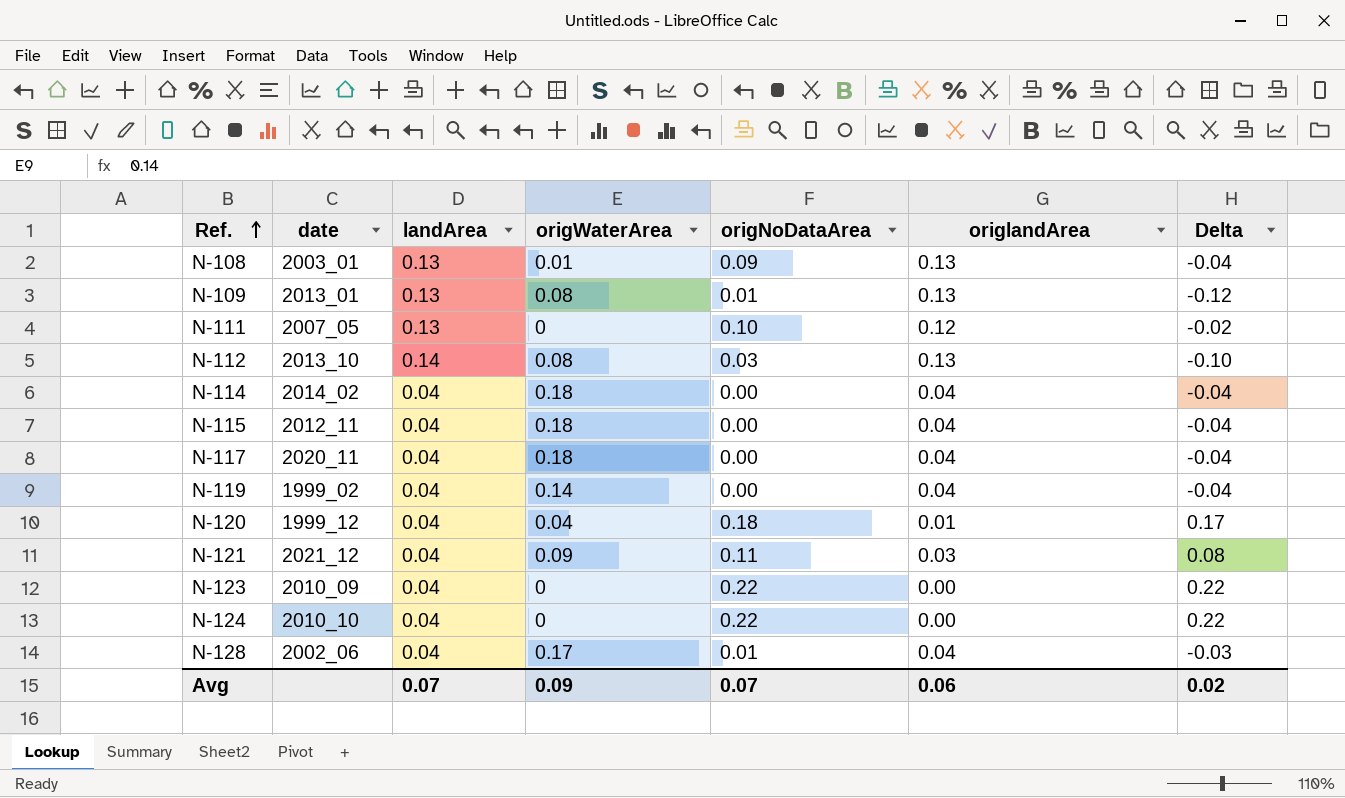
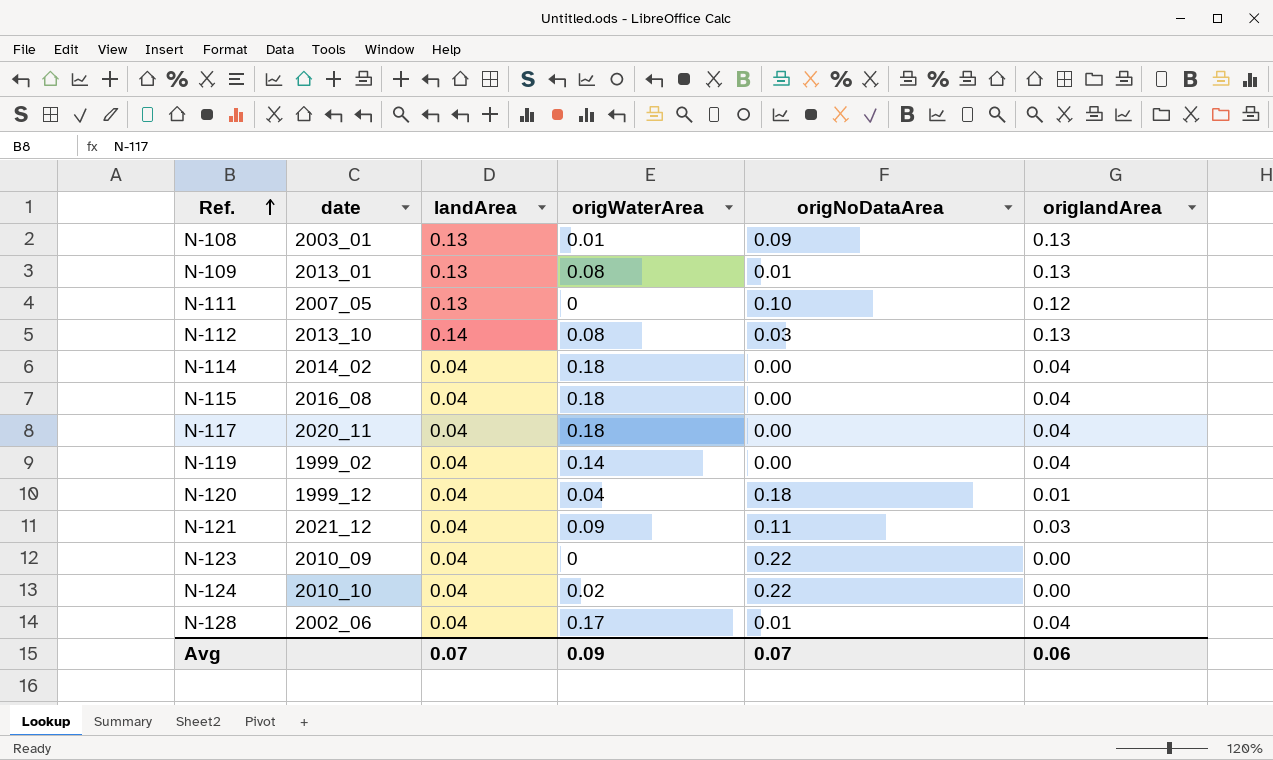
column Delta | formula: [origNoDataArea] - [origlandArea] -> none
N-115 | date: 2012_11 -> 2016_08
N-124 | origWaterArea: 0 -> 0.02

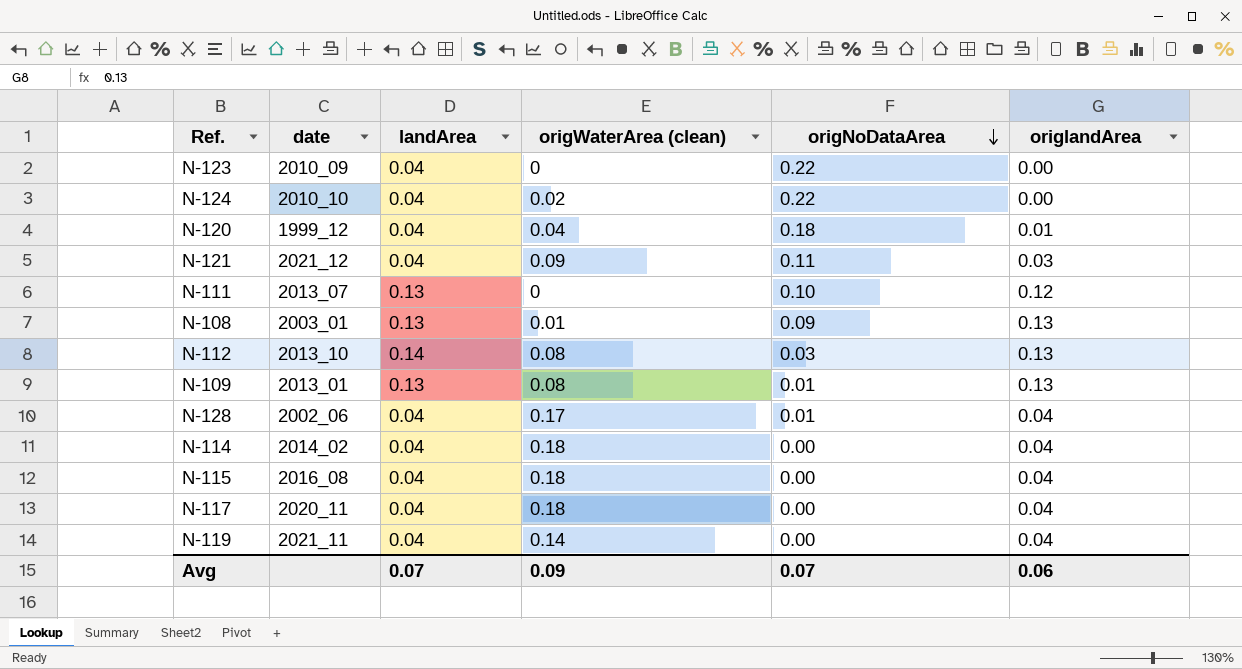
row order: Ref. ascending -> origNoDataArea descending
column name: origWaterArea -> origWaterArea (clean)
N-111 | date: 2007_05 -> 2013_07
N-119 | date: 1999_02 -> 2021_11

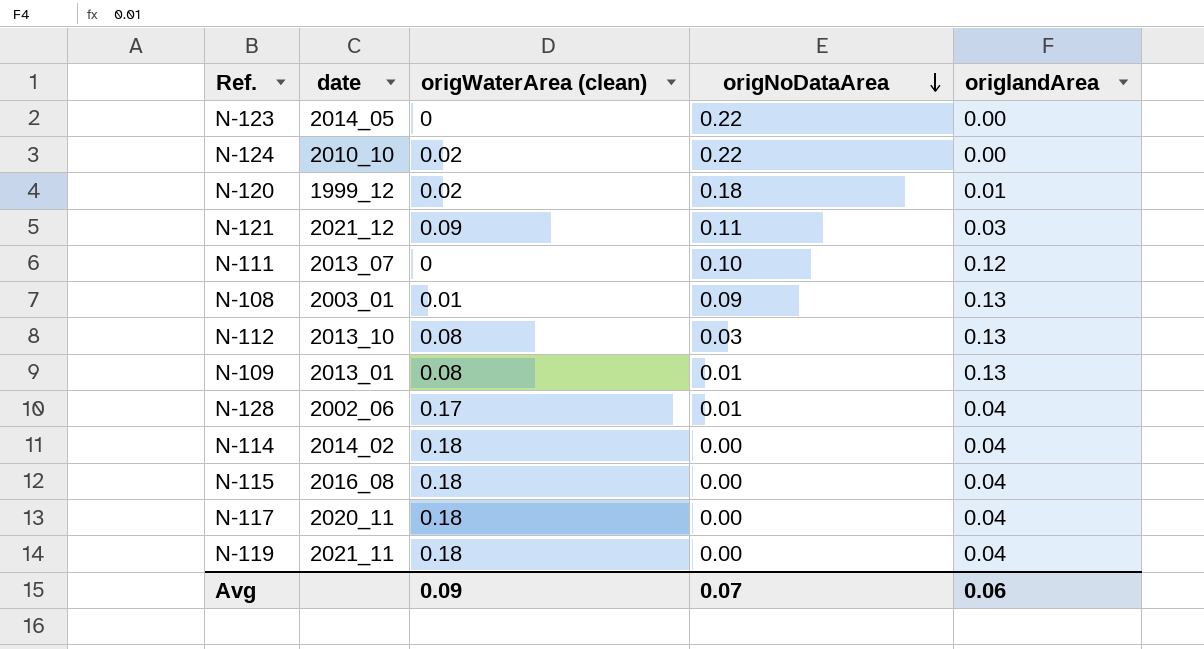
column landArea | position: 3 -> none
N-123 | date: 2010_09 -> 2014_05
N-120 | origWaterArea (clean): 0.04 -> 0.02
N-119 | origWaterArea (clean): 0.14 -> 0.18

